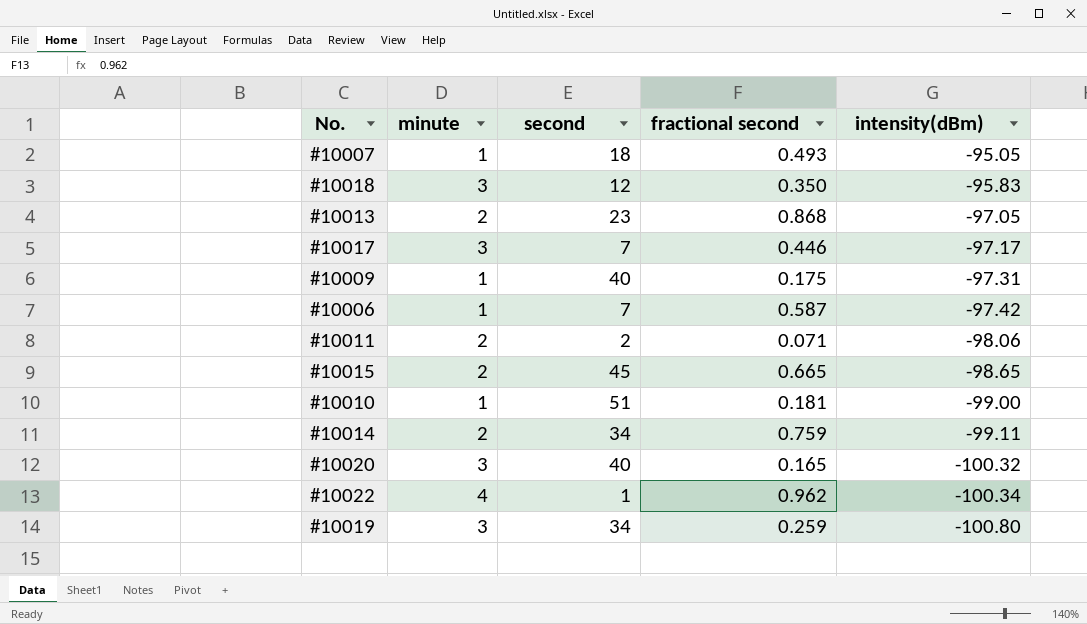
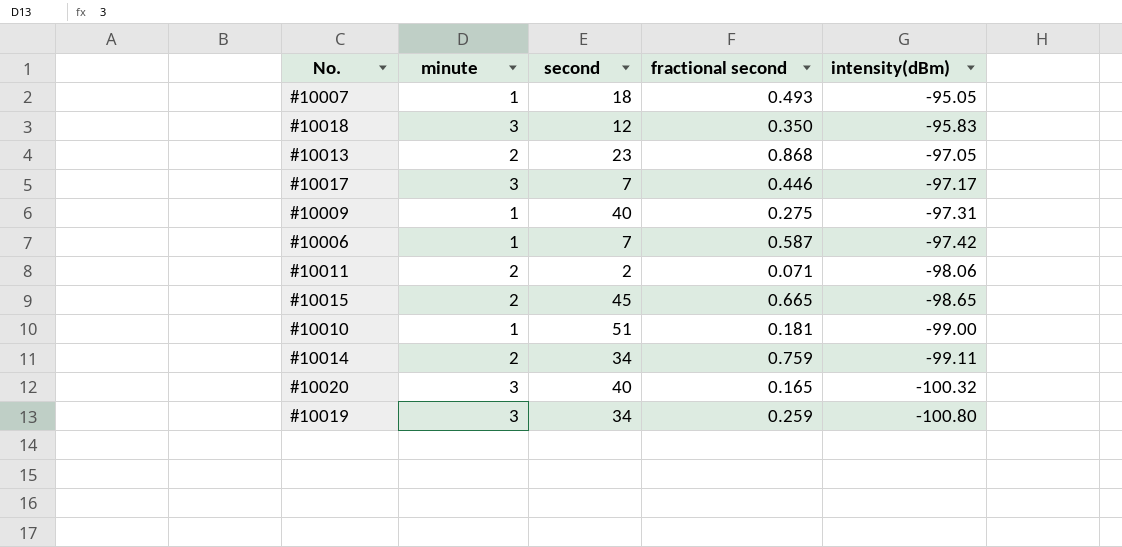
row #10022: 4 | 1 | 0.962 | -100.34 -> none
#10009 | fractional second: 0.175 -> 0.275

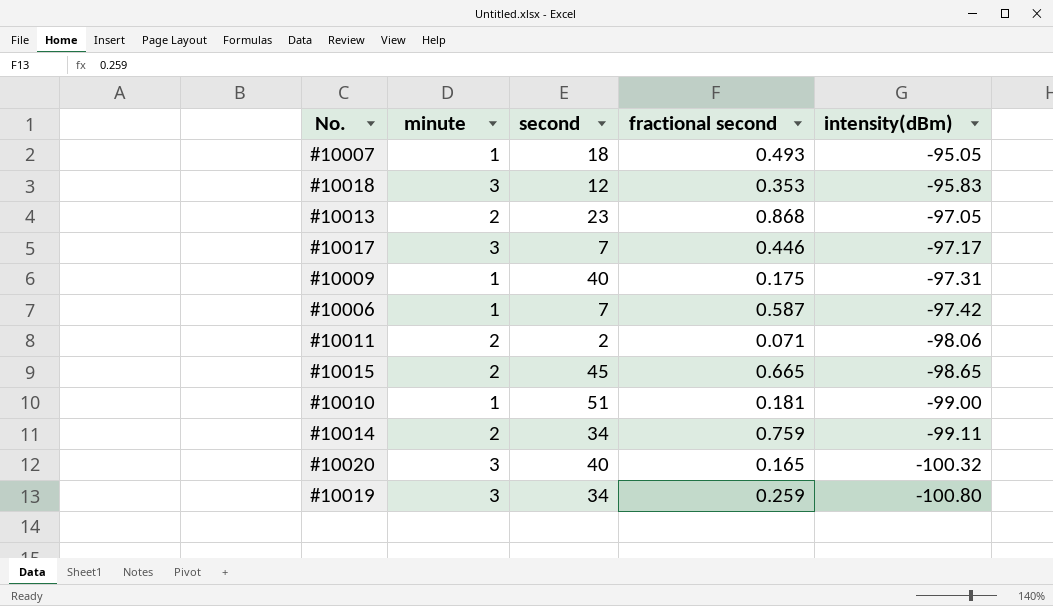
#10018 | fractional second: 0.350 -> 0.353
#10009 | fractional second: 0.275 -> 0.175

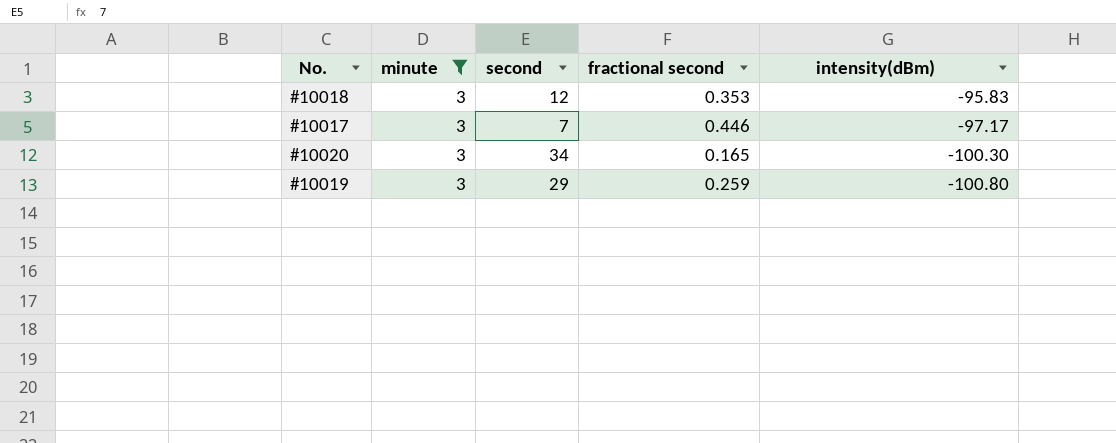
filter: none -> minute = 3
#10020 | second: 40 -> 34
#10020 | intensity(dBm): -100.32 -> -100.30
#10019 | second: 34 -> 29

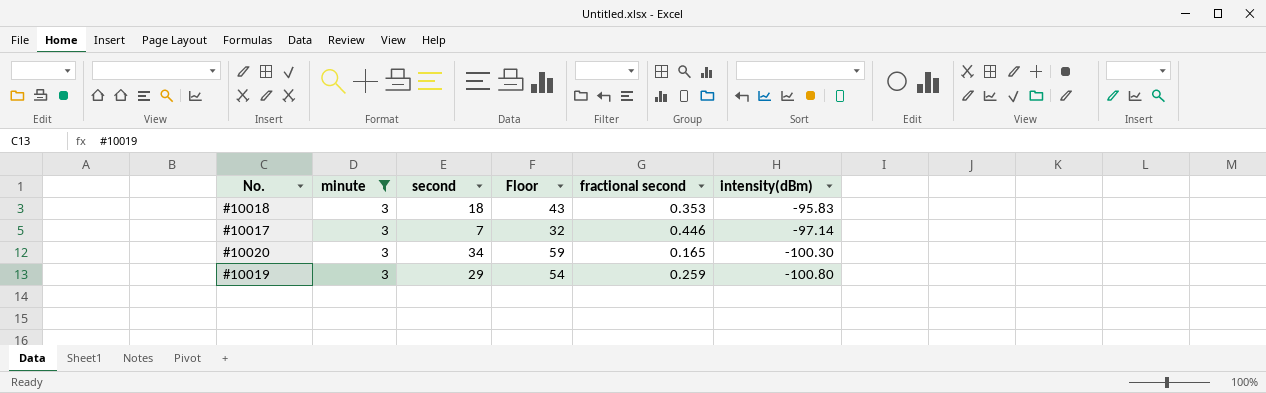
column Floor | formula: none -> [second] + 25
#10018 | second: 12 -> 18
#10017 | intensity(dBm): -97.17 -> -97.14

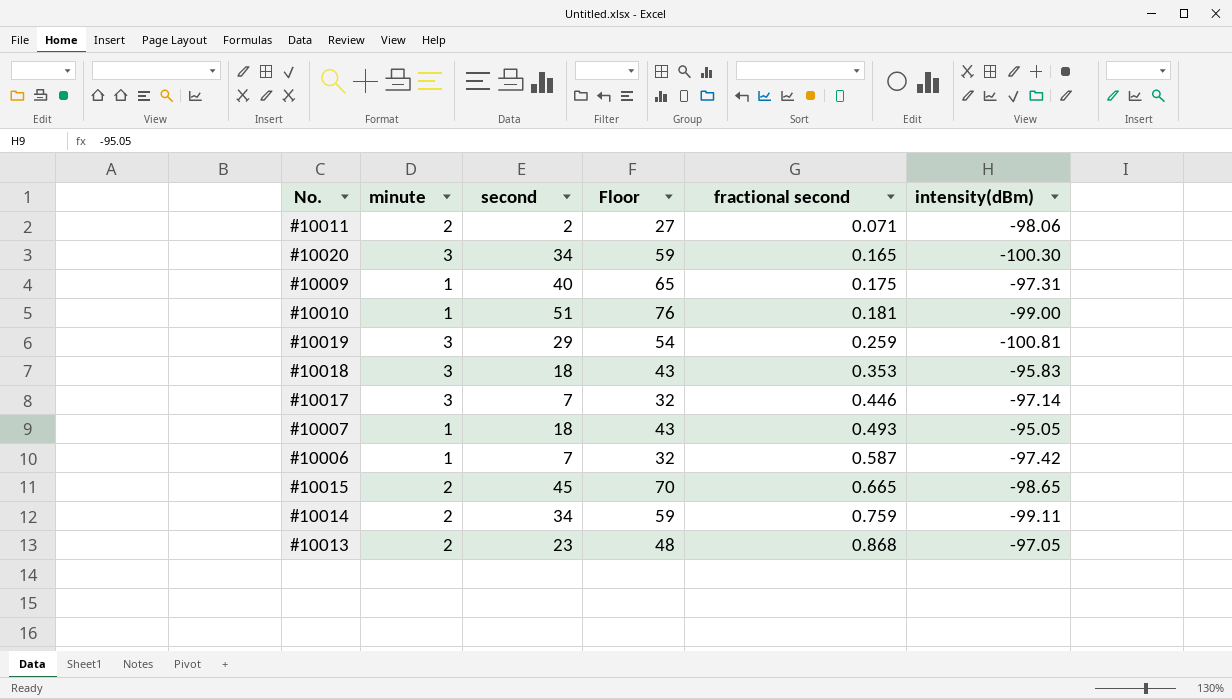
filter: minute = 3 -> none
row order: intensity(dBm) descending -> fractional second ascending
#10019 | intensity(dBm): -100.80 -> -100.81

